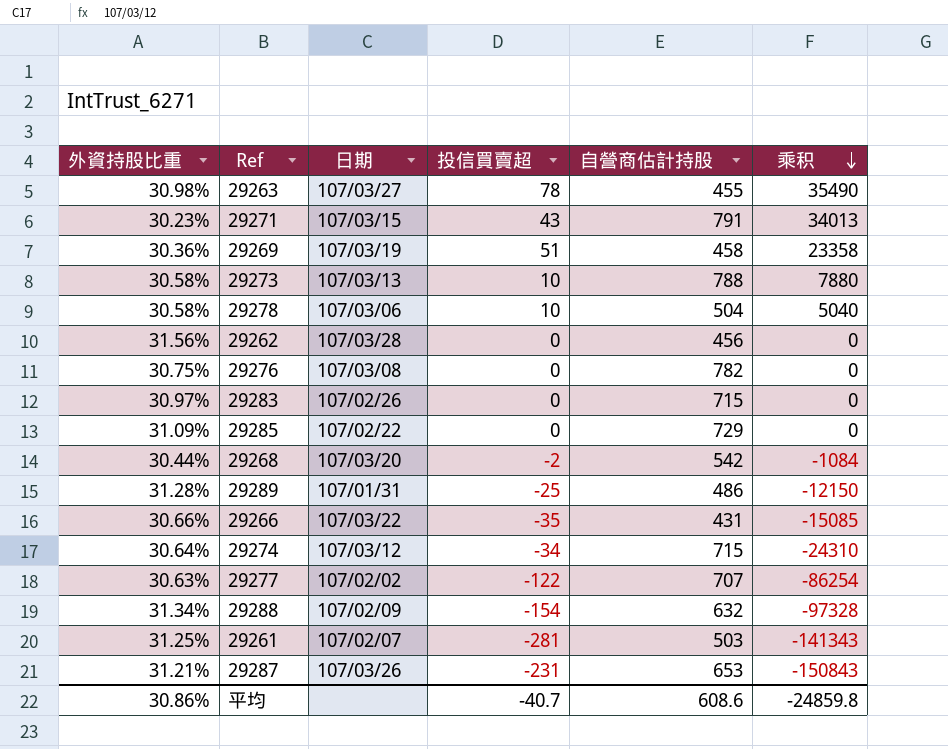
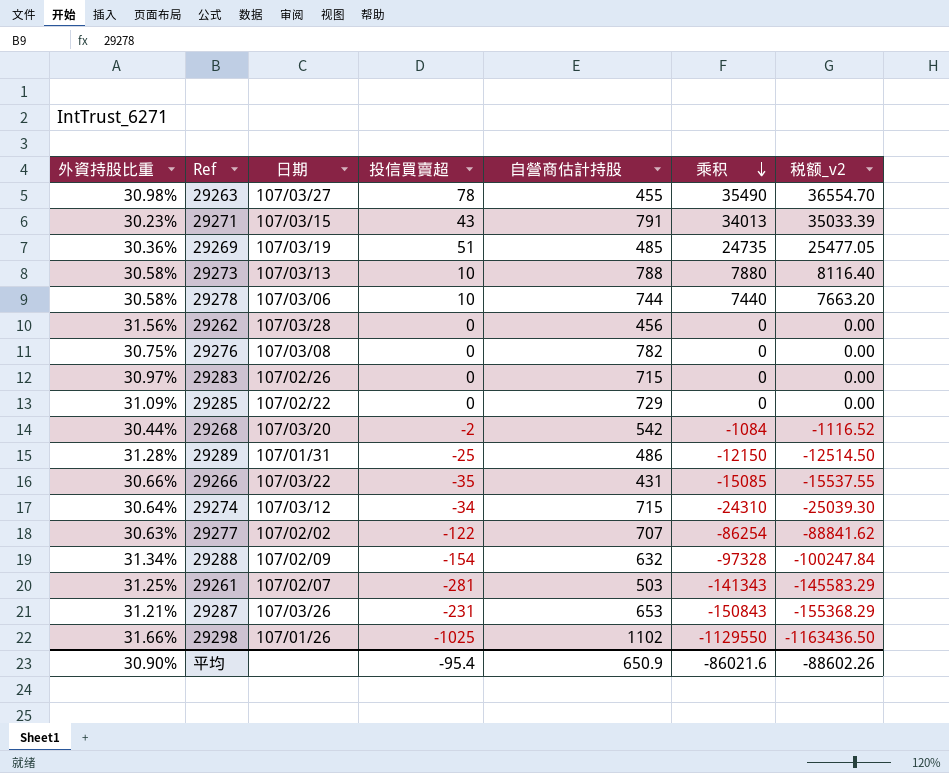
column 税额_v2 | formula: none -> [乘积] * 1.03
29269 | 自營商估計持股: 458 -> 485
29269 | 乘积: 23358 -> 24735
29278 | 自營商估計持股: 504 -> 744
29278 | 乘积: 5040 -> 7440
row 29298: none -> 31.66% | 107/01/26 | -1025 | 1102 | -1129550 | -1163436.50
平均 | 外資持股比重: 30.86% -> 30.90%
平均 | 投信買賣超: -40.7 -> -95.4
平均 | 自營商估計持股: 608.6 -> 650.9
平均 | 乘积: -24859.8 -> -86021.6

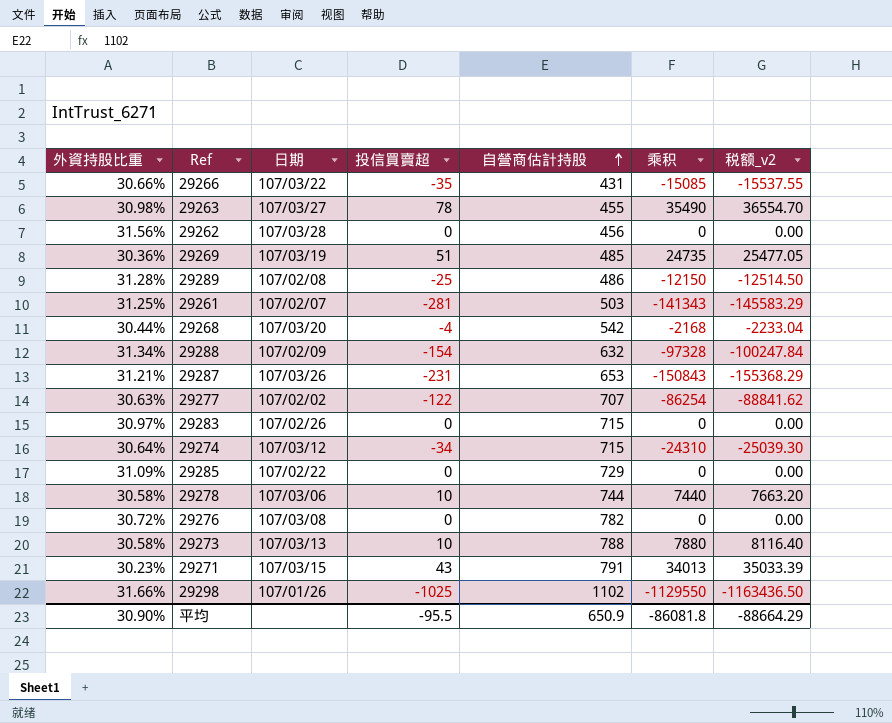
row order: 乘积 descending -> 自營商估計持股 ascending
29289 | 日期: 107/01/31 -> 107/02/08
29268 | 投信買賣超: -2 -> -4
29268 | 乘积: -1084 -> -2168
29268 | 税额_v2: -1116.52 -> -2233.04
29276 | 外資持股比重: 30.75% -> 30.72%
平均 | 投信買賣超: -95.4 -> -95.5
平均 | 乘积: -86021.6 -> -86081.8
平均 | 税额_v2: -88602.26 -> -88664.29

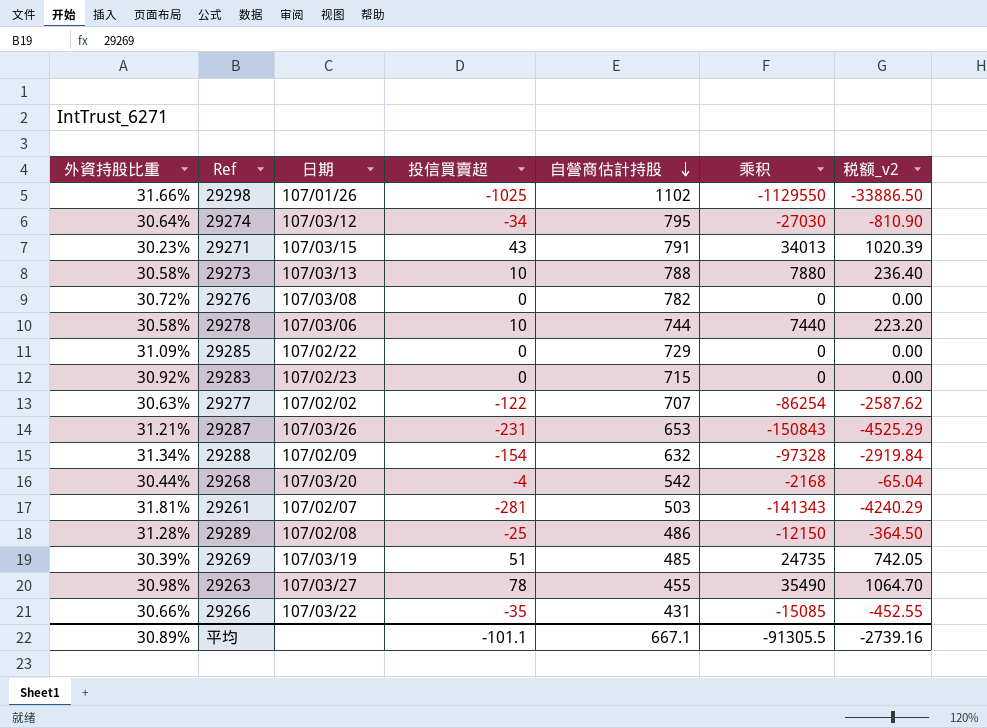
row order: 自營商估計持股 ascending -> 自營商估計持股 descending
column 税额_v2 | formula: [乘积] * 1.03 -> [乘积] * 0.03
row 29262: 31.56% | 107/03/28 | 0 | 456 | 0 | 0.00 -> none
29274 | 自營商估計持股: 715 -> 795
29274 | 乘积: -24310 -> -27030
29283 | 外資持股比重: 30.97% -> 30.92%
29283 | 日期: 107/02/26 -> 107/02/23
29261 | 外資持股比重: 31.25% -> 31.81%
29269 | 外資持股比重: 30.36% -> 30.39%
平均 | 外資持股比重: 30.90% -> 30.89%
平均 | 投信買賣超: -95.5 -> -101.1
平均 | 自營商估計持股: 650.9 -> 667.1
平均 | 乘积: -86081.8 -> -91305.5
平均 | 税额_v2: -88664.29 -> -2739.16

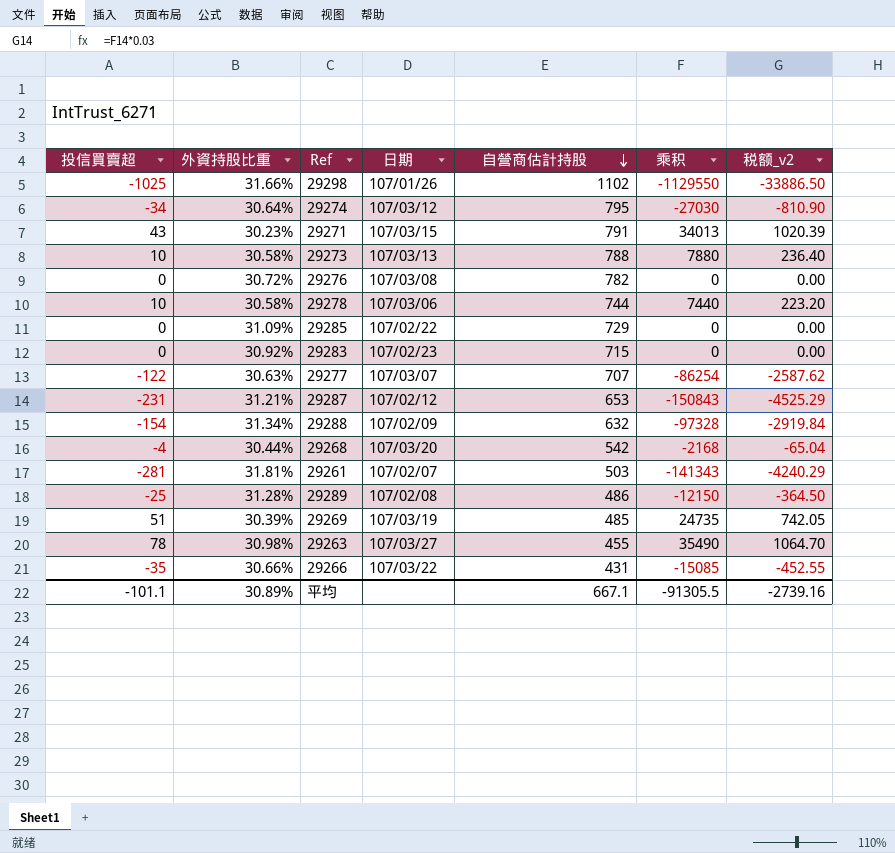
column 投信買賣超 | position: 4 -> 1
29277 | 日期: 107/02/02 -> 107/03/07
29287 | 日期: 107/03/26 -> 107/02/12

